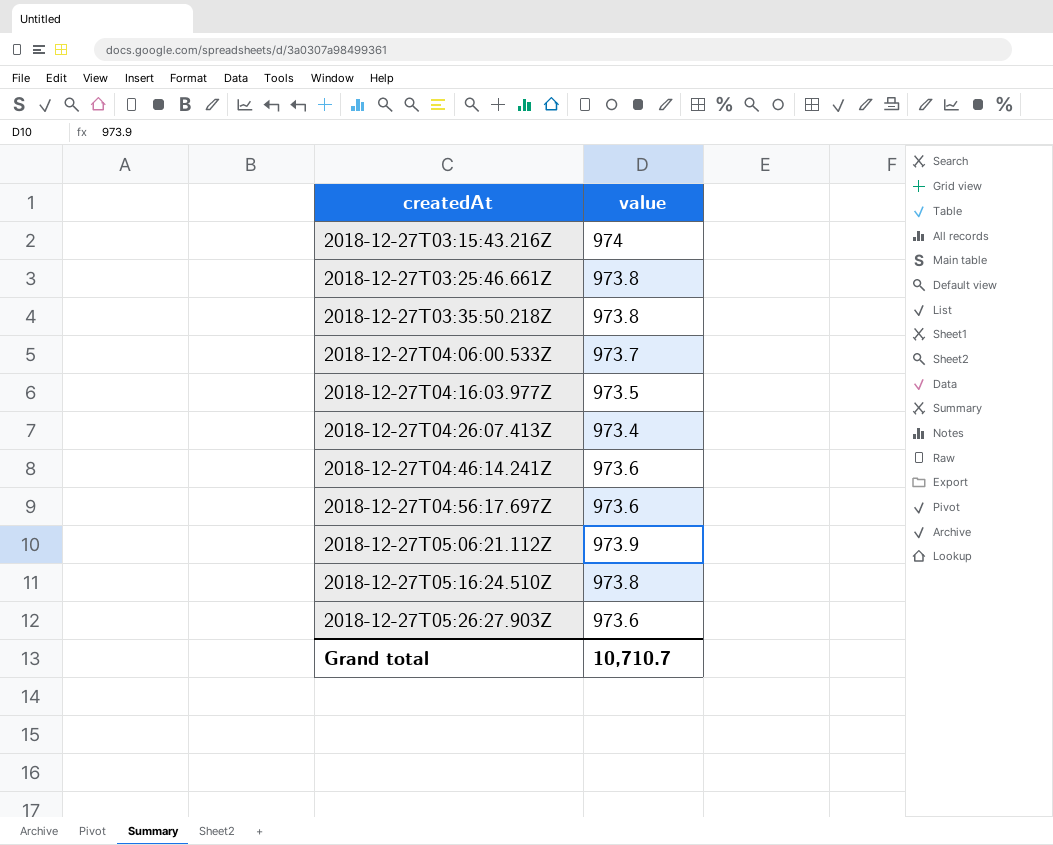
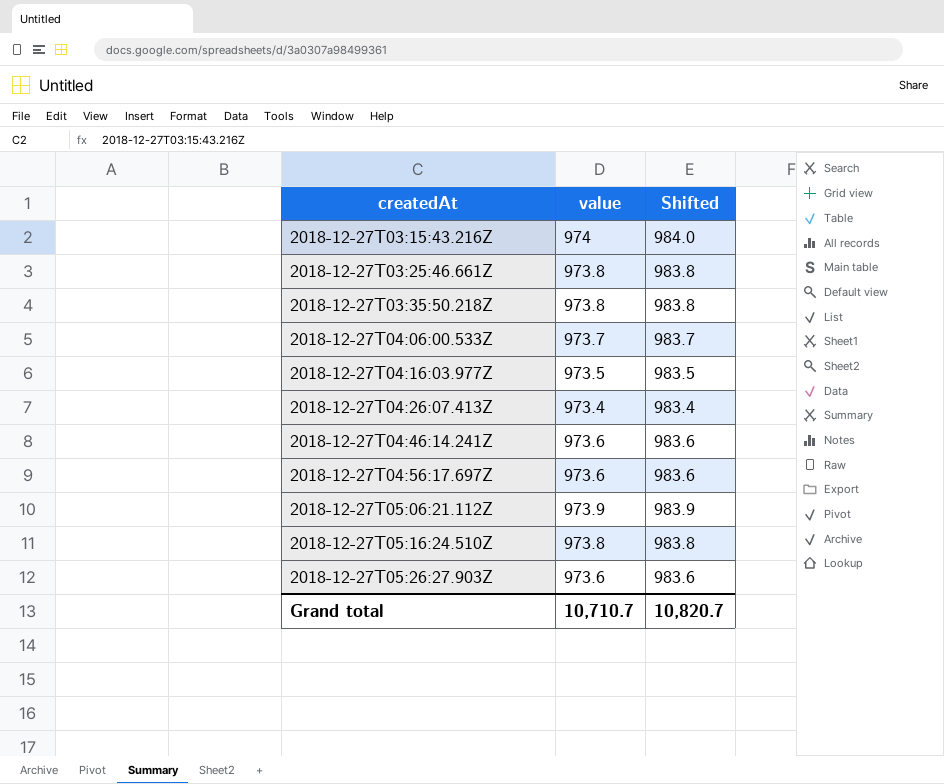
column Shifted | formula: none -> [value] + 10

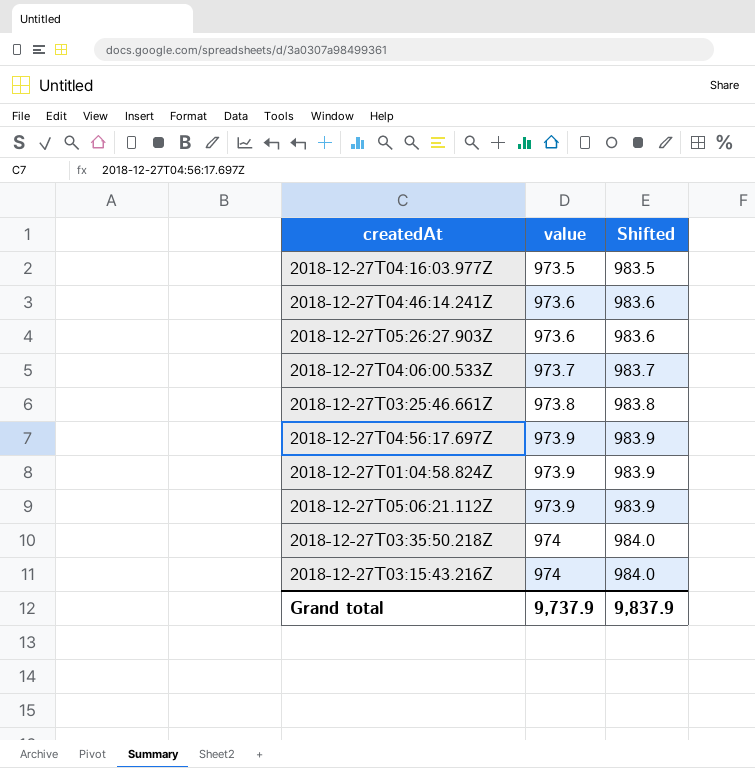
row order: createdAt ascending -> value ascending
row 2018-12-27T04:26:07.413Z: 973.4 | 983.4 -> none
row 2018-12-27T05:16:24.510Z: 973.8 | 983.8 -> none
2018-12-27T04:56:17.697Z | value: 973.6 -> 973.9
2018-12-27T04:56:17.697Z | Shifted: 983.6 -> 983.9
row 2018-12-27T01:04:58.824Z: none -> 973.9 | 983.9
2018-12-27T03:35:50.218Z | value: 973.8 -> 974
2018-12-27T03:35:50.218Z | Shifted: 983.8 -> 984.0
Grand total | value: 10,710.7 -> 9,737.9
Grand total | Shifted: 10,820.7 -> 9,837.9

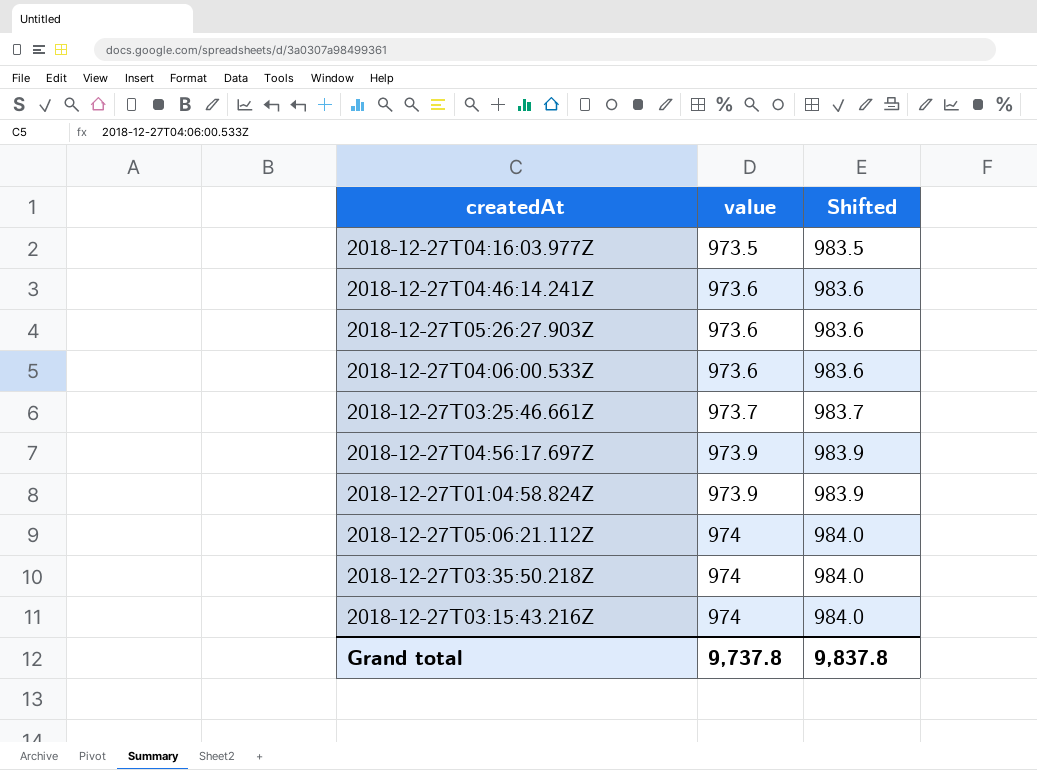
2018-12-27T04:06:00.533Z | value: 973.7 -> 973.6
2018-12-27T04:06:00.533Z | Shifted: 983.7 -> 983.6
2018-12-27T03:25:46.661Z | value: 973.8 -> 973.7
2018-12-27T03:25:46.661Z | Shifted: 983.8 -> 983.7
2018-12-27T05:06:21.112Z | value: 973.9 -> 974
2018-12-27T05:06:21.112Z | Shifted: 983.9 -> 984.0
Grand total | value: 9,737.9 -> 9,737.8
Grand total | Shifted: 9,837.9 -> 9,837.8

